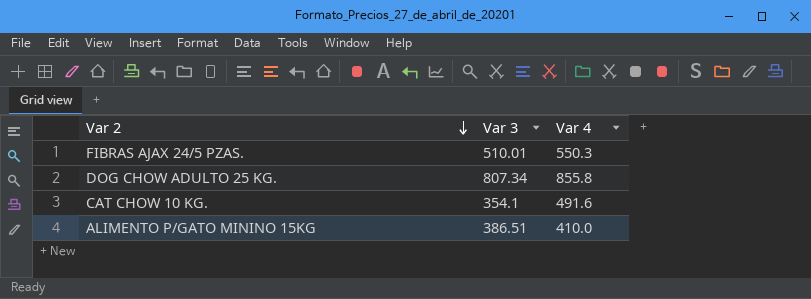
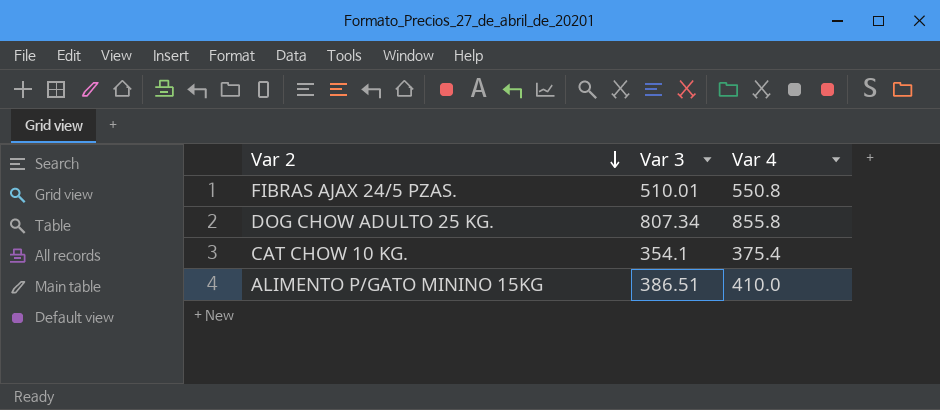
FIBRAS AJAX 24/5 PZAS. | Var 4: 550.3 -> 550.8
CAT CHOW 10 KG. | Var 4: 491.6 -> 375.4

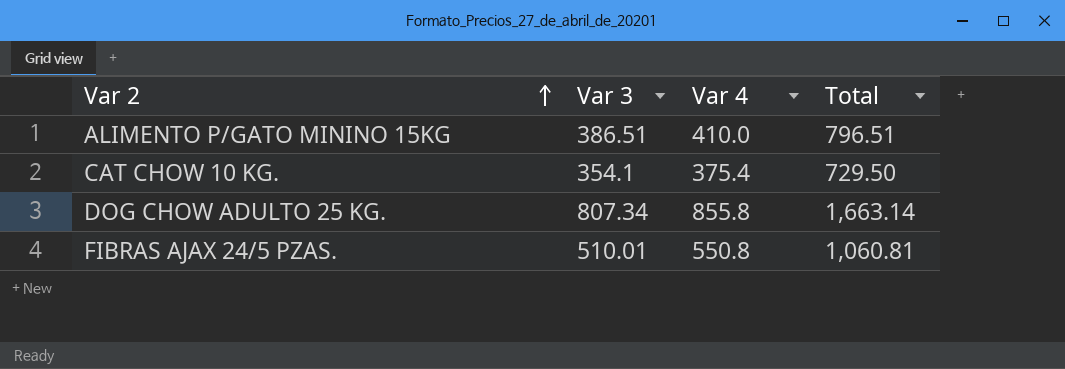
row order: Var 2 descending -> Var 2 ascending
column Total | formula: none -> [Var 3] + [Var 4]

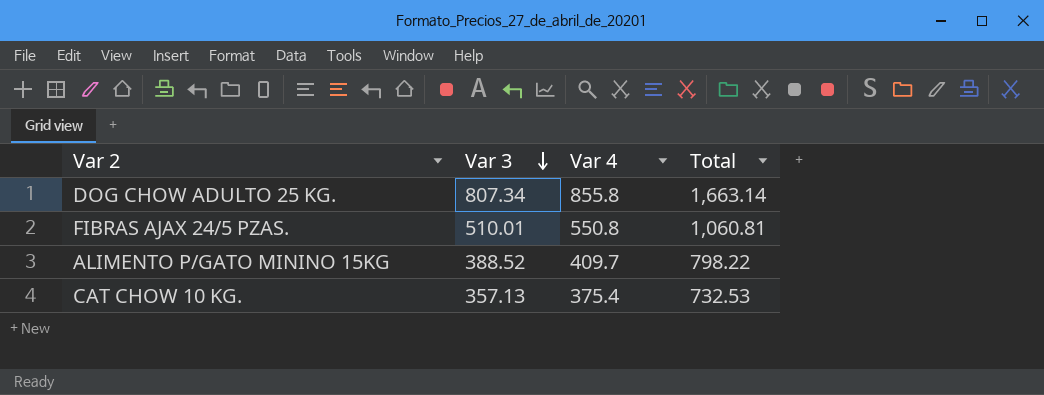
row order: Var 2 ascending -> Var 3 descending
ALIMENTO P/GATO MININO 15KG | Var 3: 386.51 -> 388.52
ALIMENTO P/GATO MININO 15KG | Var 4: 410.0 -> 409.7
ALIMENTO P/GATO MININO 15KG | Total: 796.51 -> 798.22
CAT CHOW 10 KG. | Var 3: 354.1 -> 357.13
CAT CHOW 10 KG. | Total: 729.50 -> 732.53

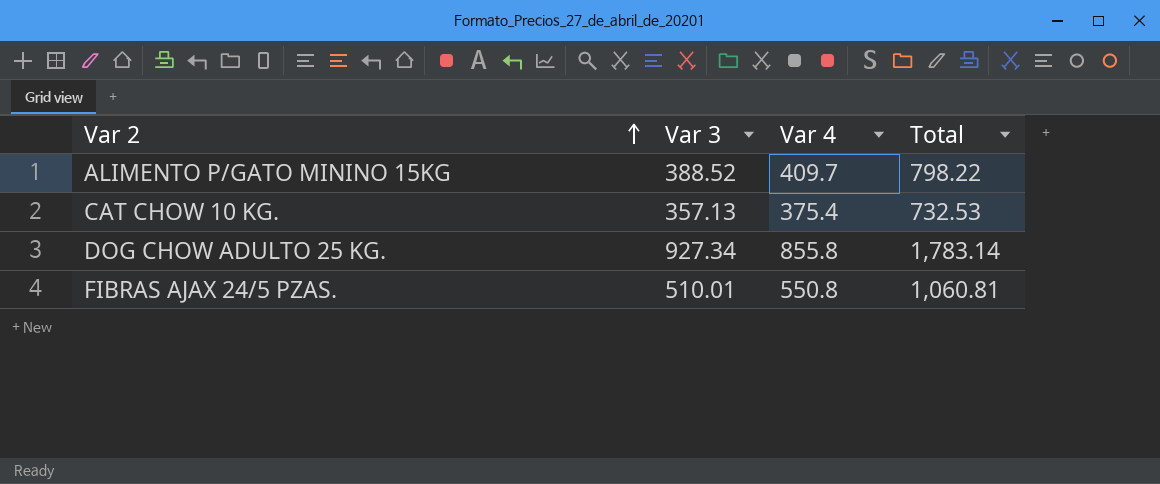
row order: Var 3 descending -> Var 2 ascending
DOG CHOW ADULTO 25 KG. | Var 3: 807.34 -> 927.34
DOG CHOW ADULTO 25 KG. | Total: 1,663.14 -> 1,783.14

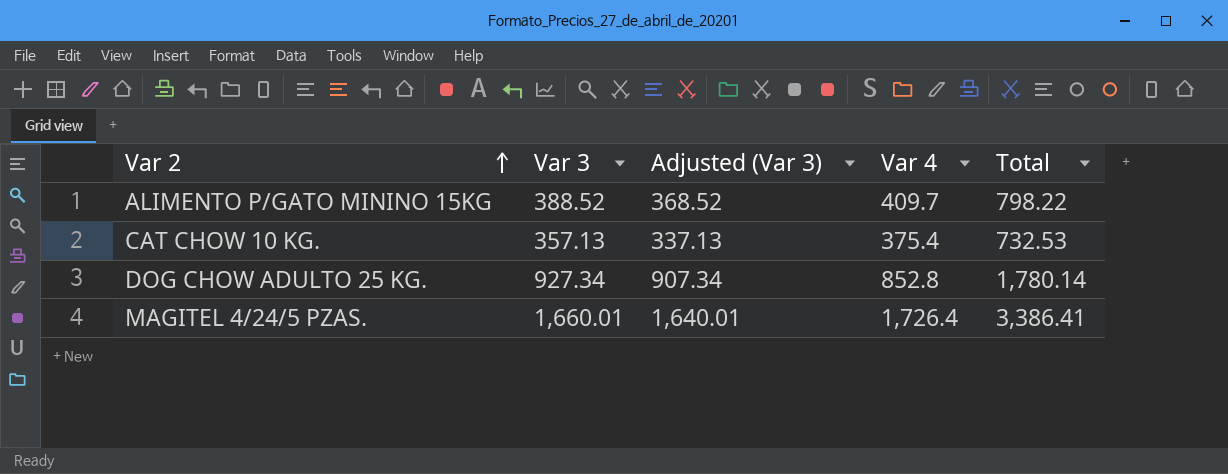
column Adjusted (Var 3) | formula: none -> [Var 3] - 20
row FIBRAS AJAX 24/5 PZAS.: 510.01 | 550.8 | 1,060.81 -> none
DOG CHOW ADULTO 25 KG. | Var 4: 855.8 -> 852.8
DOG CHOW ADULTO 25 KG. | Total: 1,783.14 -> 1,780.14
row MAGITEL 4/24/5 PZAS.: none -> 1,660.01 | 1,640.01 | 1,726.4 | 3,386.41

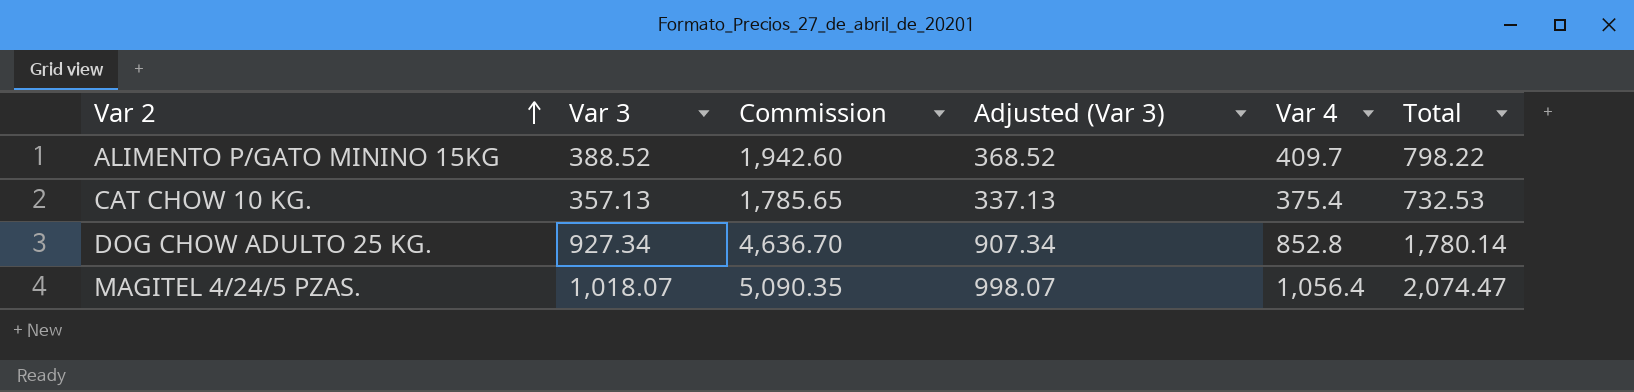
column Commission | formula: none -> [Var 3] * 5
MAGITEL 4/24/5 PZAS. | Var 3: 1,660.01 -> 1,018.07
MAGITEL 4/24/5 PZAS. | Adjusted (Var 3): 1,640.01 -> 998.07
MAGITEL 4/24/5 PZAS. | Var 4: 1,726.4 -> 1,056.4
MAGITEL 4/24/5 PZAS. | Total: 3,386.41 -> 2,074.47

